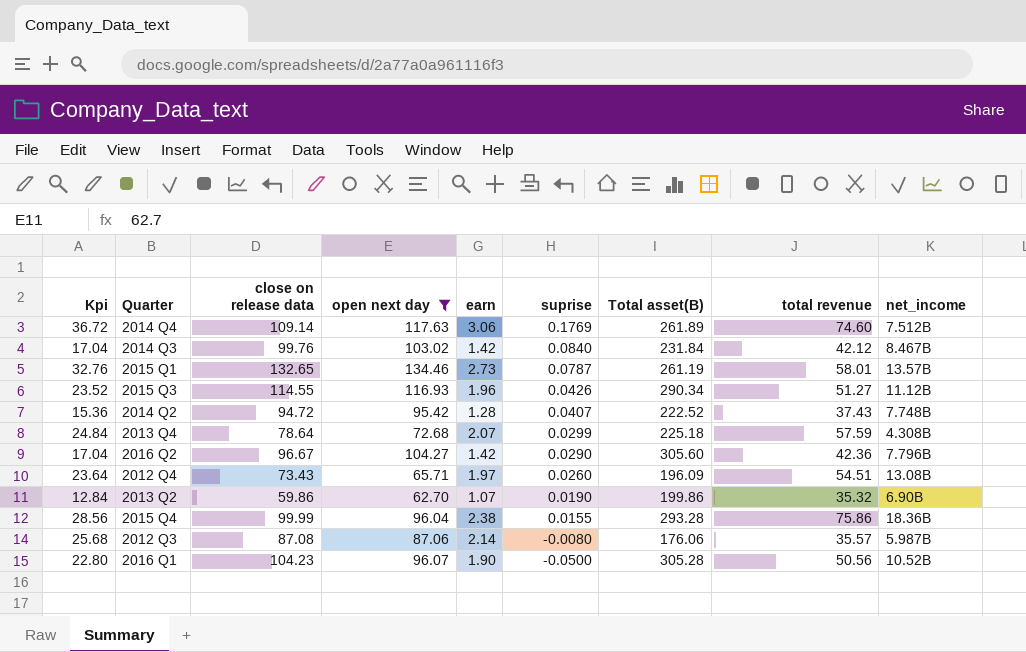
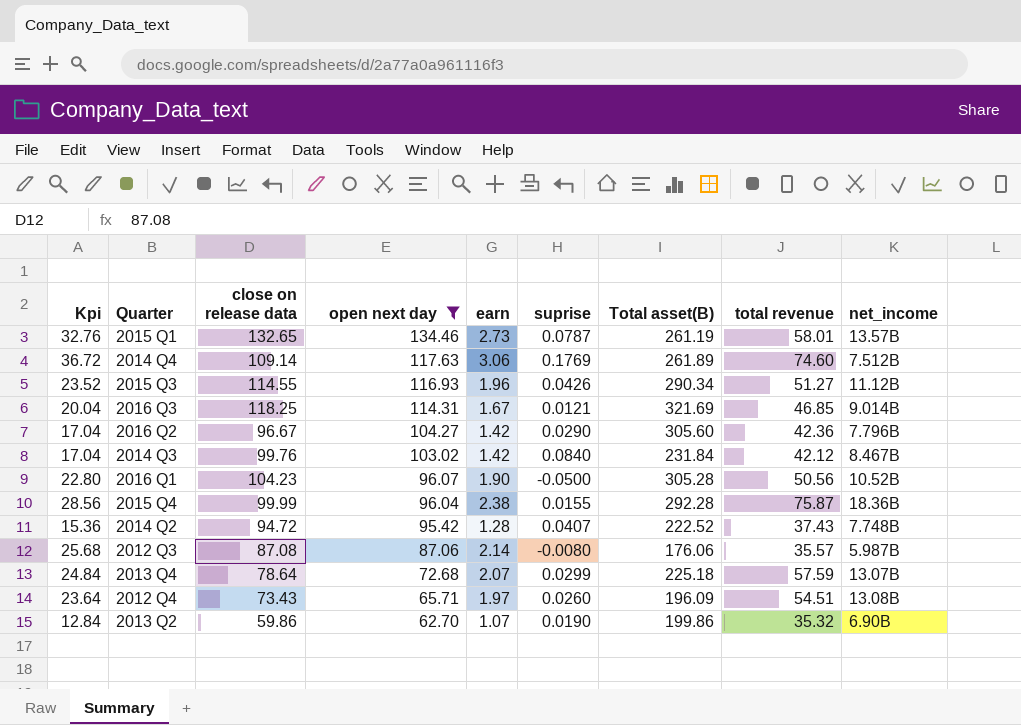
row order: suprise descending -> open next day descending
row 2016 Q3: none -> 20.04 | 118.25 | 114.31 | 1.67 | 0.0121 | 321.69 | 46.85 | 9.014B
2015 Q4 | Total asset(B): 293.28 -> 292.28
2015 Q4 | total revenue: 75.86 -> 75.87
2013 Q4 | net_income: 4.308B -> 13.07B

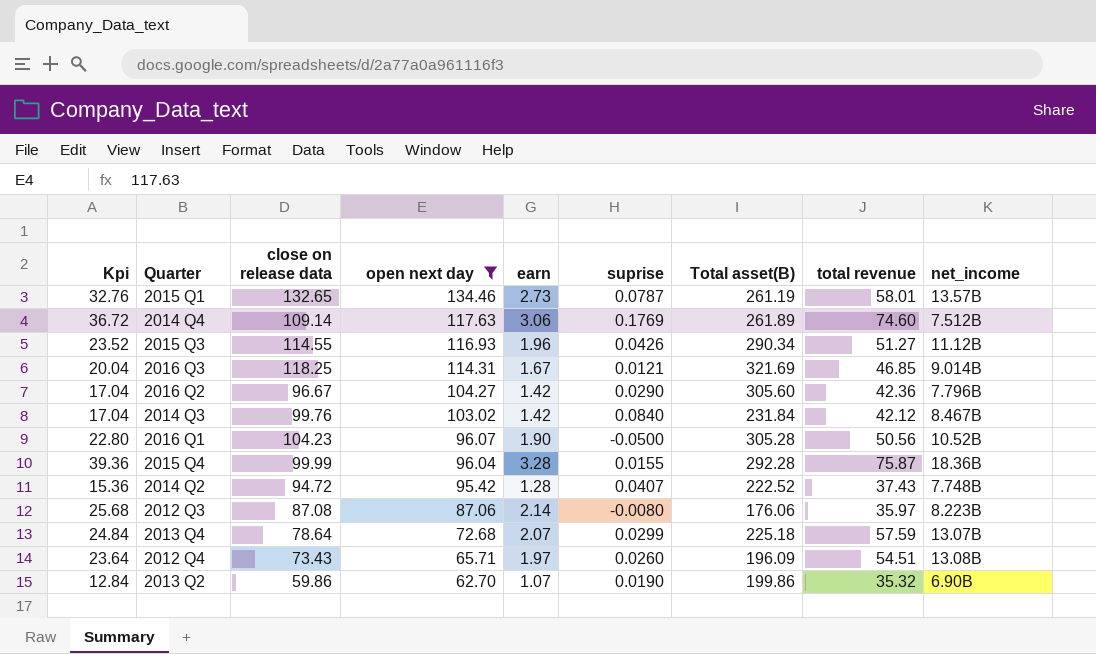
2015 Q4 | Kpi: 28.56 -> 39.36
2015 Q4 | earn: 2.38 -> 3.28
2012 Q3 | total revenue: 35.57 -> 35.97
2012 Q3 | net_income: 5.987B -> 8.223B

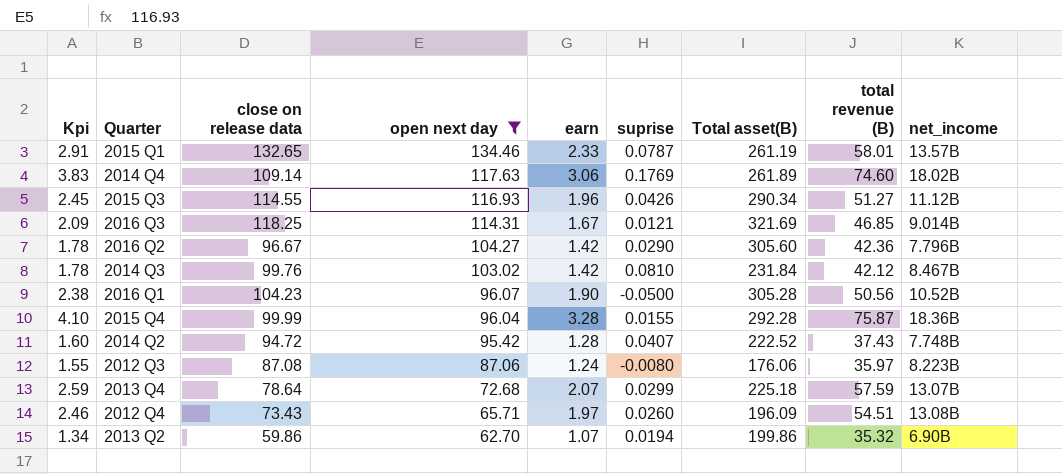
column Kpi | formula: [earn] * 12 -> [earn] * 1.25
column name: total revenue -> total revenue (B)
2015 Q1 | earn: 2.73 -> 2.33
2014 Q4 | net_income: 7.512B -> 18.02B
2014 Q3 | suprise: 0.0840 -> 0.0810
2012 Q3 | earn: 2.14 -> 1.24
2013 Q2 | suprise: 0.0190 -> 0.0194

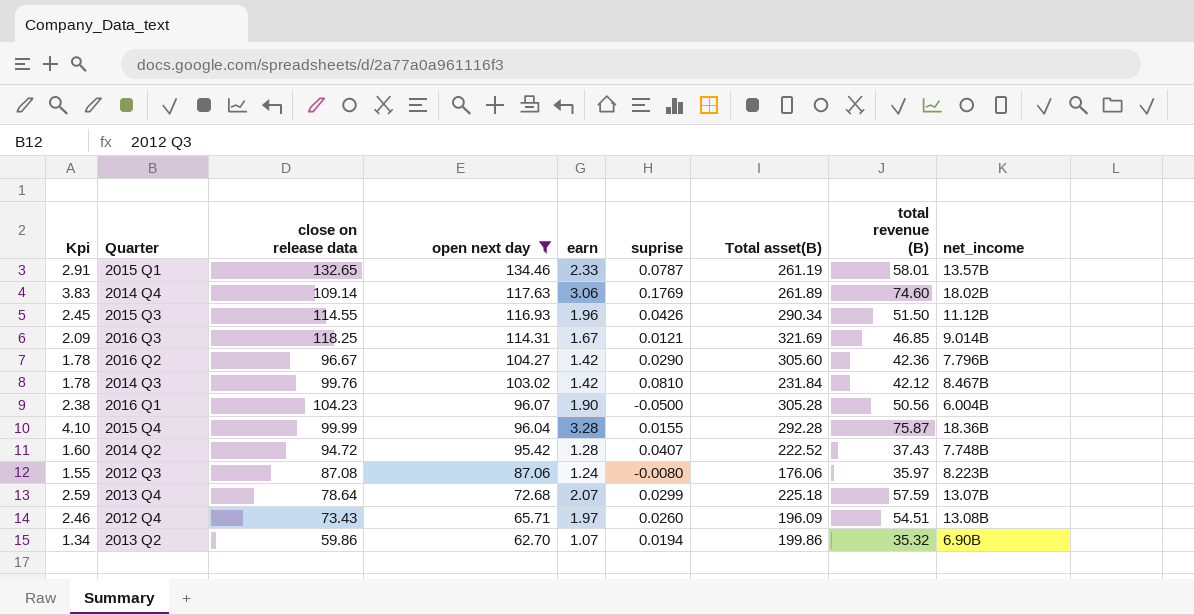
2015 Q3 | total revenue (B): 51.27 -> 51.50
2016 Q1 | net_income: 10.52B -> 6.004B

